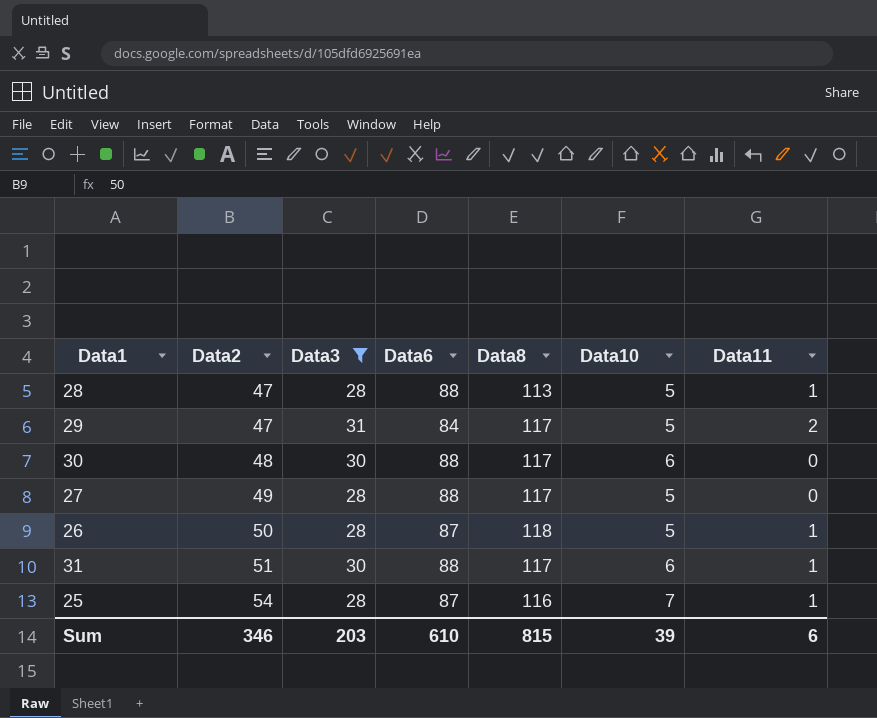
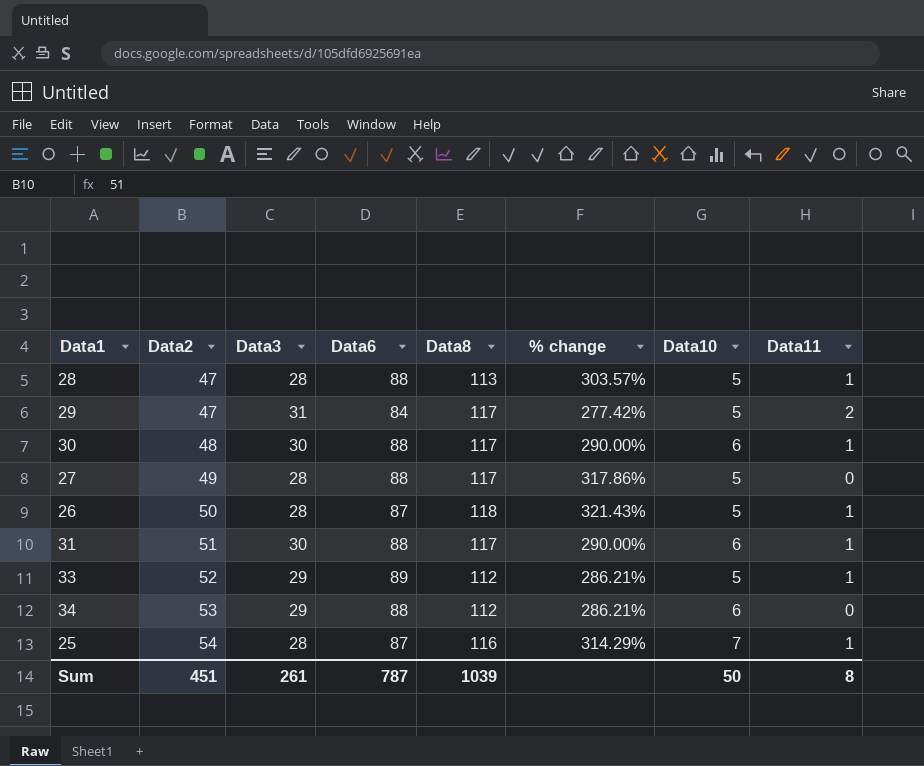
filter: Data3 != 29 -> none
column % change | formula: none -> ([Data8] - [Data3]) / [Data3]
30 | Data11: 0 -> 1
Sum | Data2: 346 -> 451
Sum | Data3: 203 -> 261
Sum | Data6: 610 -> 787
Sum | Data8: 815 -> 1039
Sum | Data10: 39 -> 50
Sum | Data11: 6 -> 8

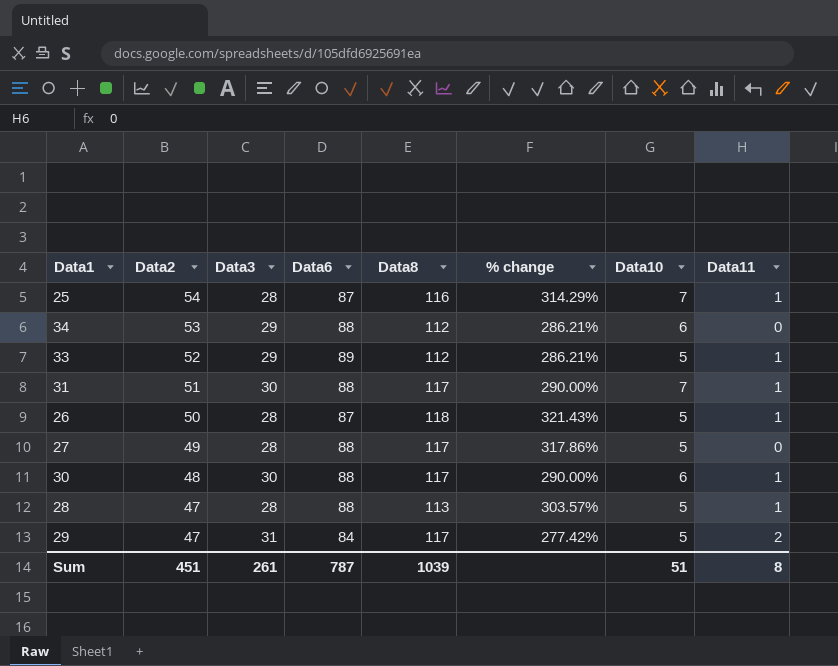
row order: Data2 ascending -> Data2 descending
31 | Data10: 6 -> 7
Sum | Data10: 50 -> 51

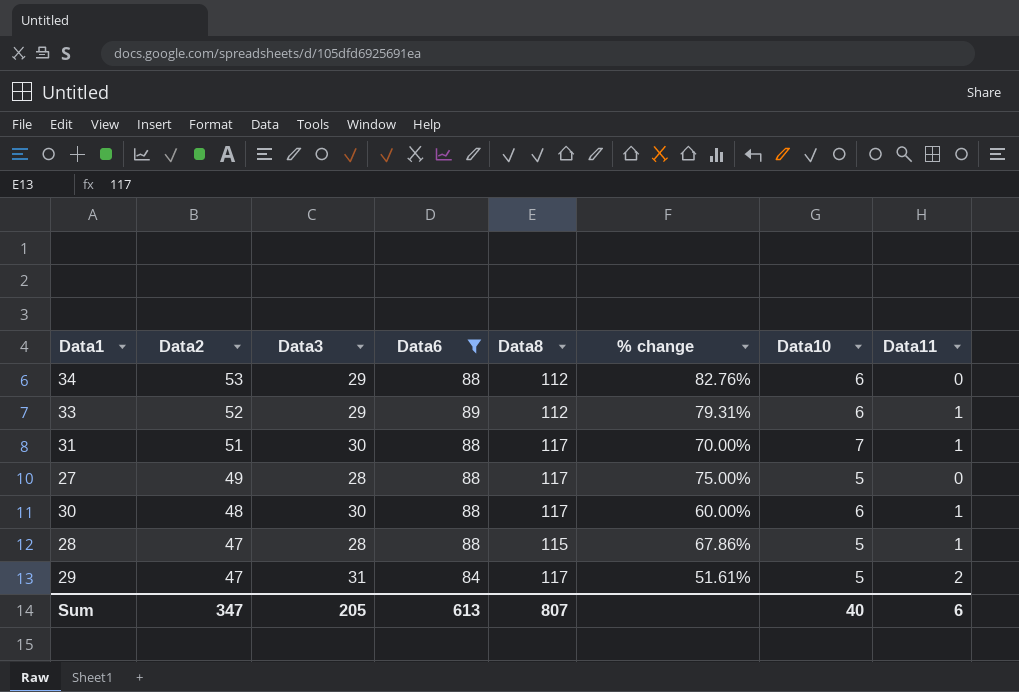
filter: none -> Data6 != 87
column % change | formula: ([Data8] - [Data3]) / [Data3] -> ([Data2] - [Data3]) / [Data3]
33 | Data10: 5 -> 6
28 | Data8: 113 -> 115
Sum | Data2: 451 -> 347
Sum | Data3: 261 -> 205
Sum | Data6: 787 -> 613
Sum | Data8: 1039 -> 807
Sum | Data10: 51 -> 40
Sum | Data11: 8 -> 6

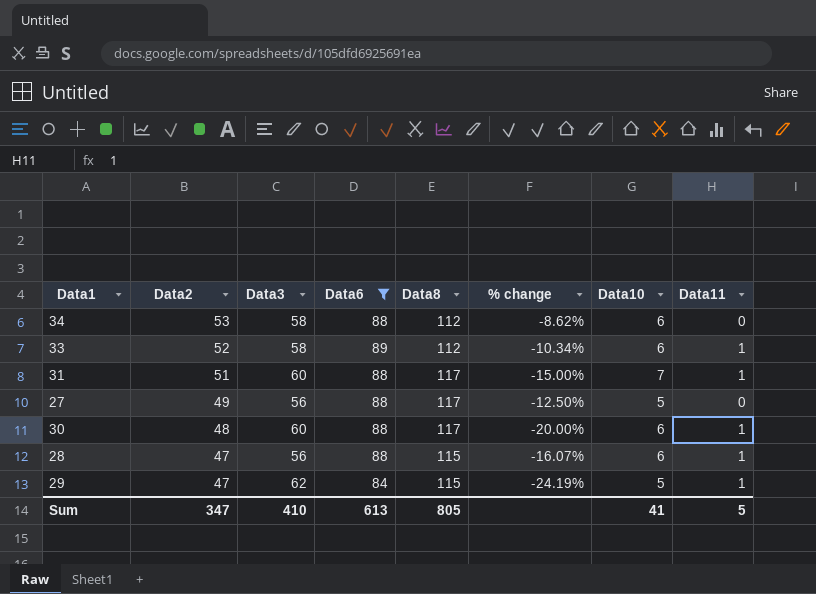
34 | Data3: 29 -> 58
34 | % change: 82.76% -> -8.62%
33 | Data3: 29 -> 58
33 | % change: 79.31% -> -10.34%
31 | Data3: 30 -> 60
31 | % change: 70.00% -> -15.00%
27 | Data3: 28 -> 56
27 | % change: 75.00% -> -12.50%
30 | Data3: 30 -> 60
30 | % change: 60.00% -> -20.00%
28 | Data3: 28 -> 56
28 | % change: 67.86% -> -16.07%
28 | Data10: 5 -> 6
29 | Data3: 31 -> 62
29 | Data8: 117 -> 115
29 | % change: 51.61% -> -24.19%
29 | Data11: 2 -> 1
Sum | Data3: 205 -> 410
Sum | Data8: 807 -> 805
Sum | Data10: 40 -> 41
Sum | Data11: 6 -> 5

